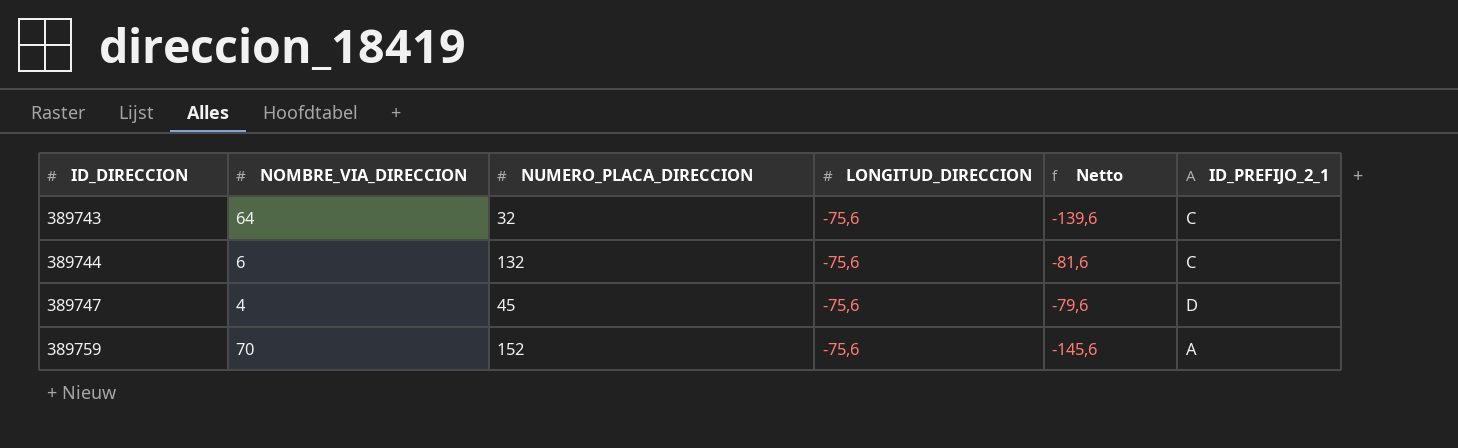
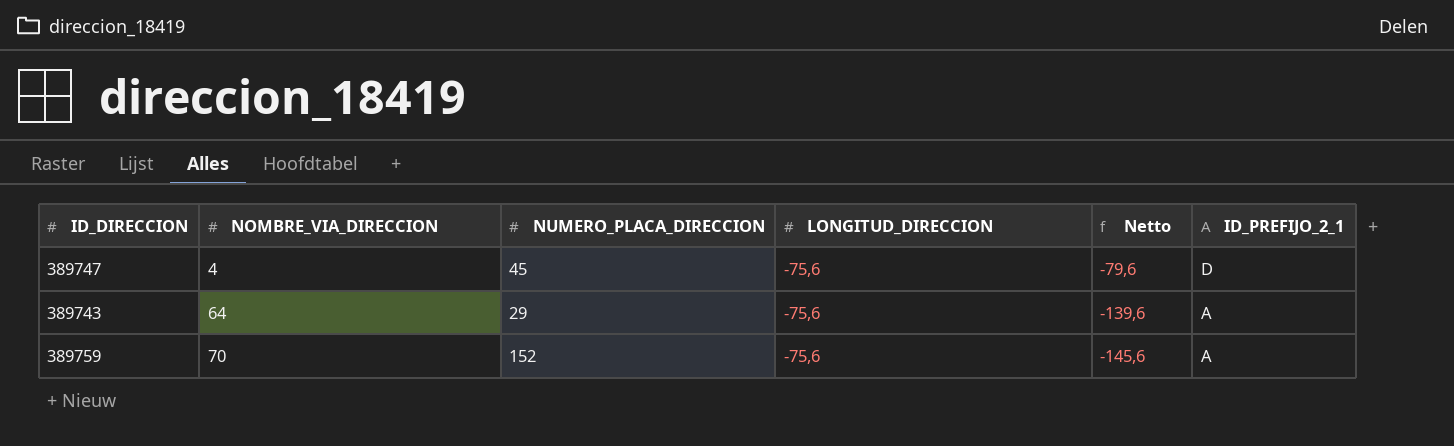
row order: ID_DIRECCION ascending -> NOMBRE_VIA_DIRECCION ascending
row 389744: 6 | 132 | -75,6 | -81,6 | C -> none
389743 | NUMERO_PLACA_DIRECCION: 32 -> 29
389743 | ID_PREFIJO_2_1: C -> A

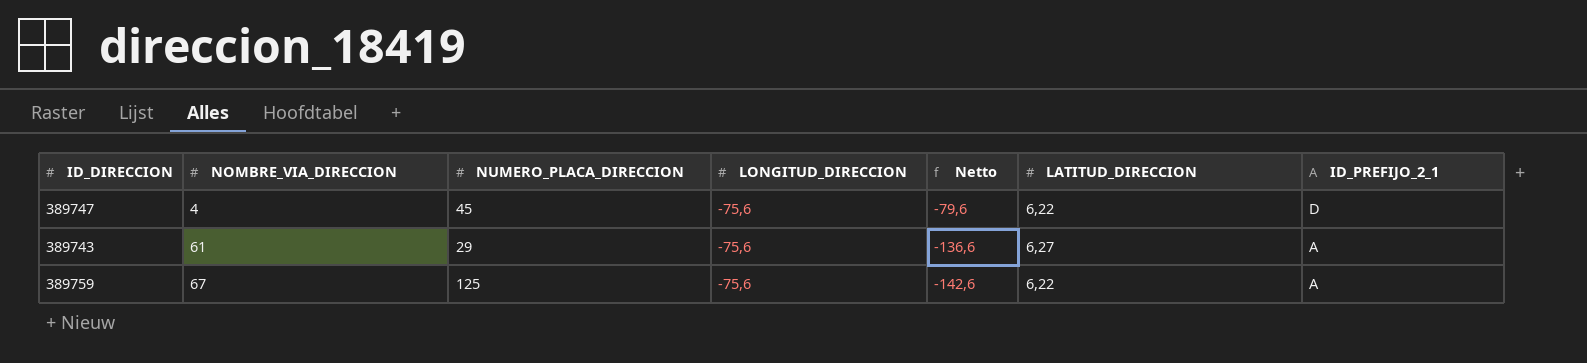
column LATITUD_DIRECCION | position: none -> 6
389743 | NOMBRE_VIA_DIRECCION: 64 -> 61
389743 | Netto: -139,6 -> -136,6
389759 | NOMBRE_VIA_DIRECCION: 70 -> 67
389759 | NUMERO_PLACA_DIRECCION: 152 -> 125
389759 | Netto: -145,6 -> -142,6

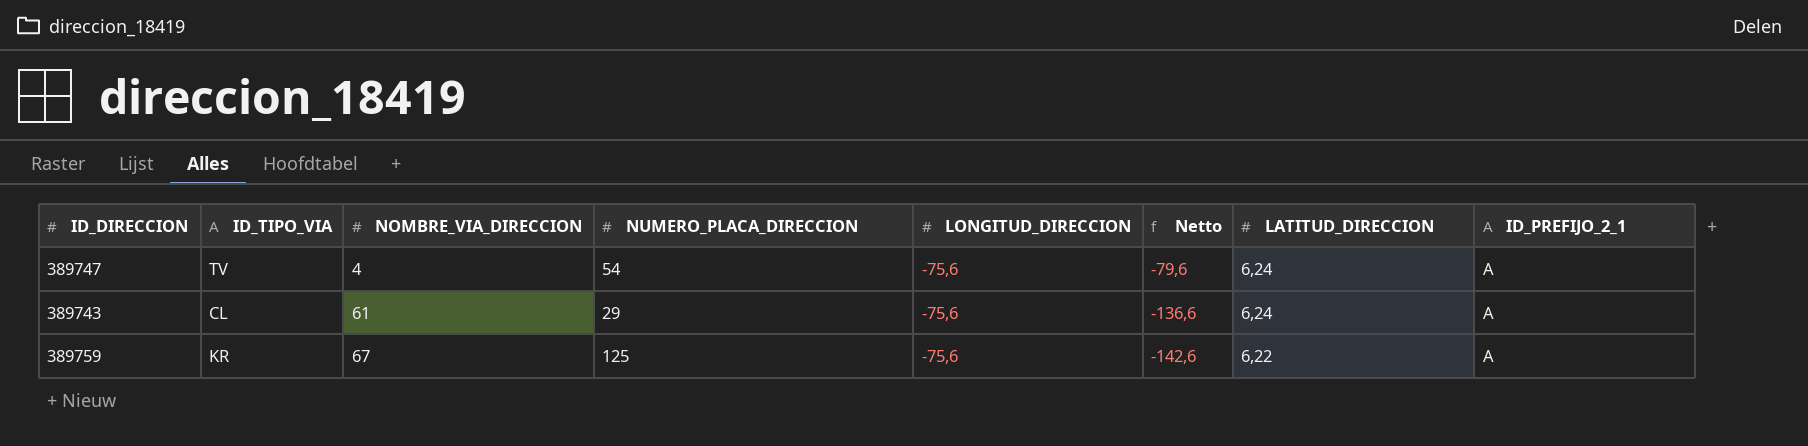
column ID_TIPO_VIA | position: none -> 2
389747 | NUMERO_PLACA_DIRECCION: 45 -> 54
389747 | LATITUD_DIRECCION: 6,22 -> 6,24
389747 | ID_PREFIJO_2_1: D -> A
389743 | LATITUD_DIRECCION: 6,27 -> 6,24

